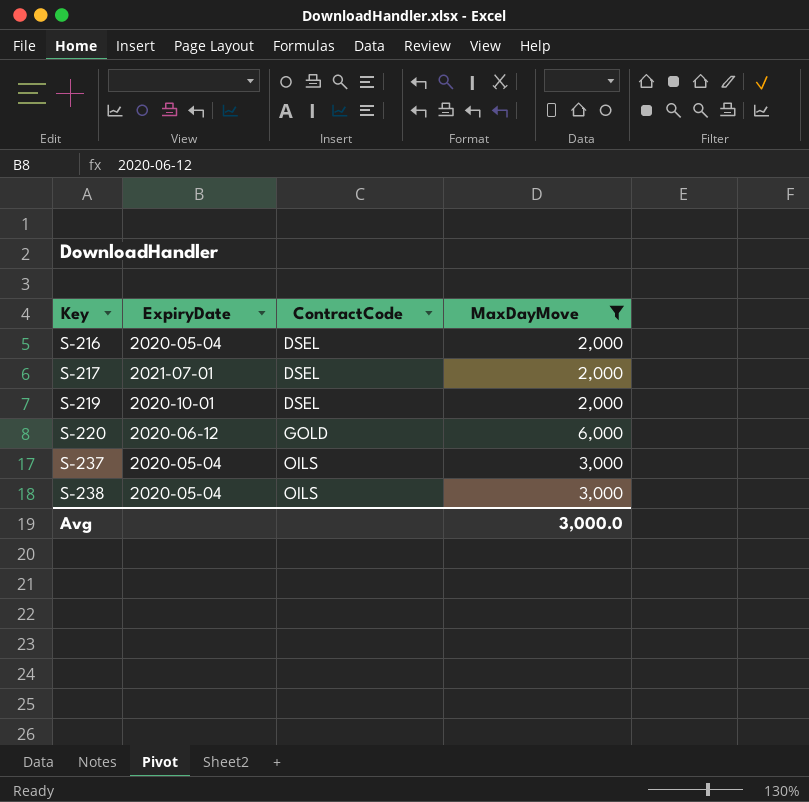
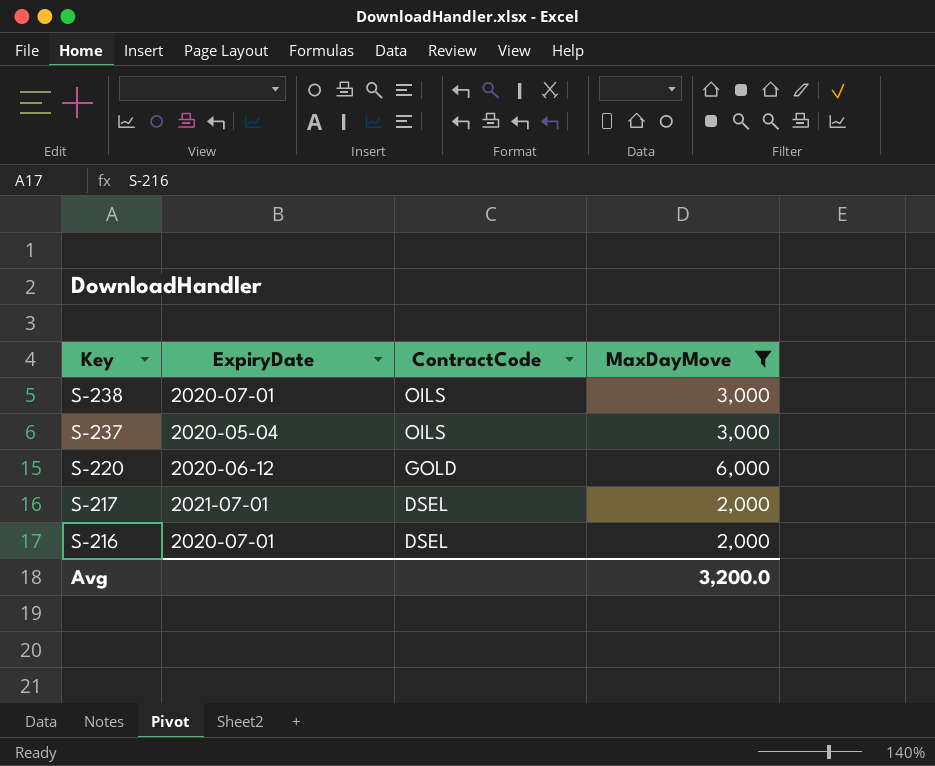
row order: Key ascending -> Key descending
row S-219: 2020-10-01 | DSEL | 2,000 -> none
S-238 | ExpiryDate: 2020-05-04 -> 2020-07-01
S-216 | ExpiryDate: 2020-05-04 -> 2020-07-01
Avg | MaxDayMove: 3,000.0 -> 3,200.0

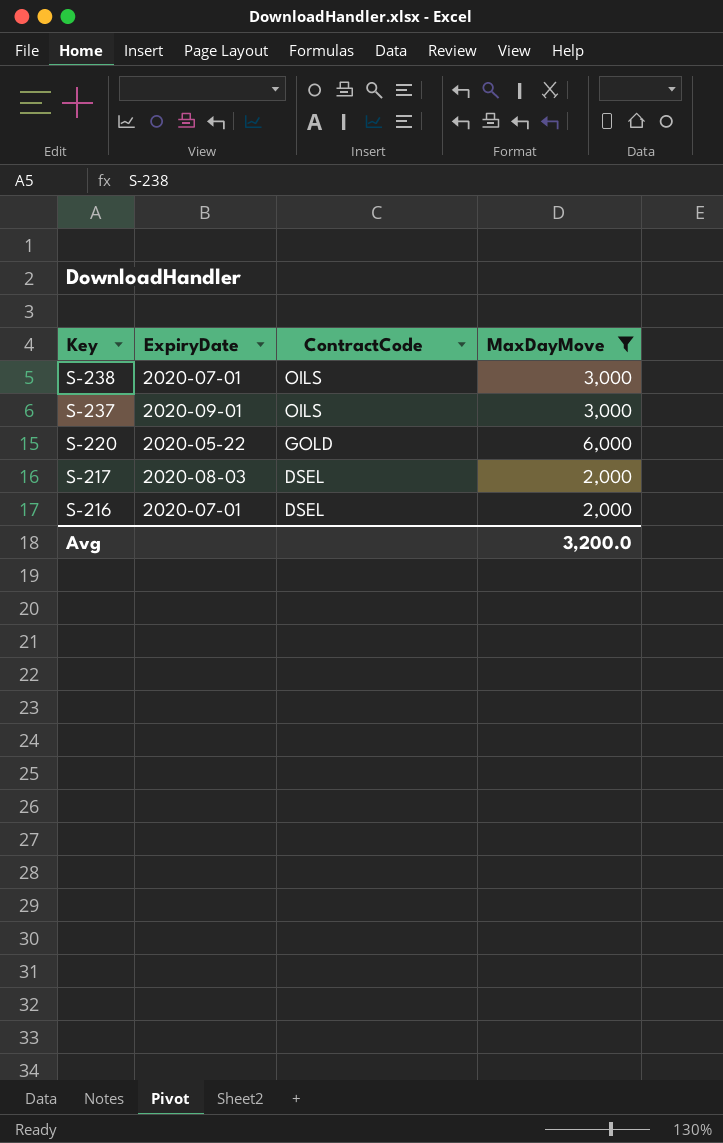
S-237 | ExpiryDate: 2020-05-04 -> 2020-09-01
S-220 | ExpiryDate: 2020-06-12 -> 2020-05-22
S-217 | ExpiryDate: 2021-07-01 -> 2020-08-03

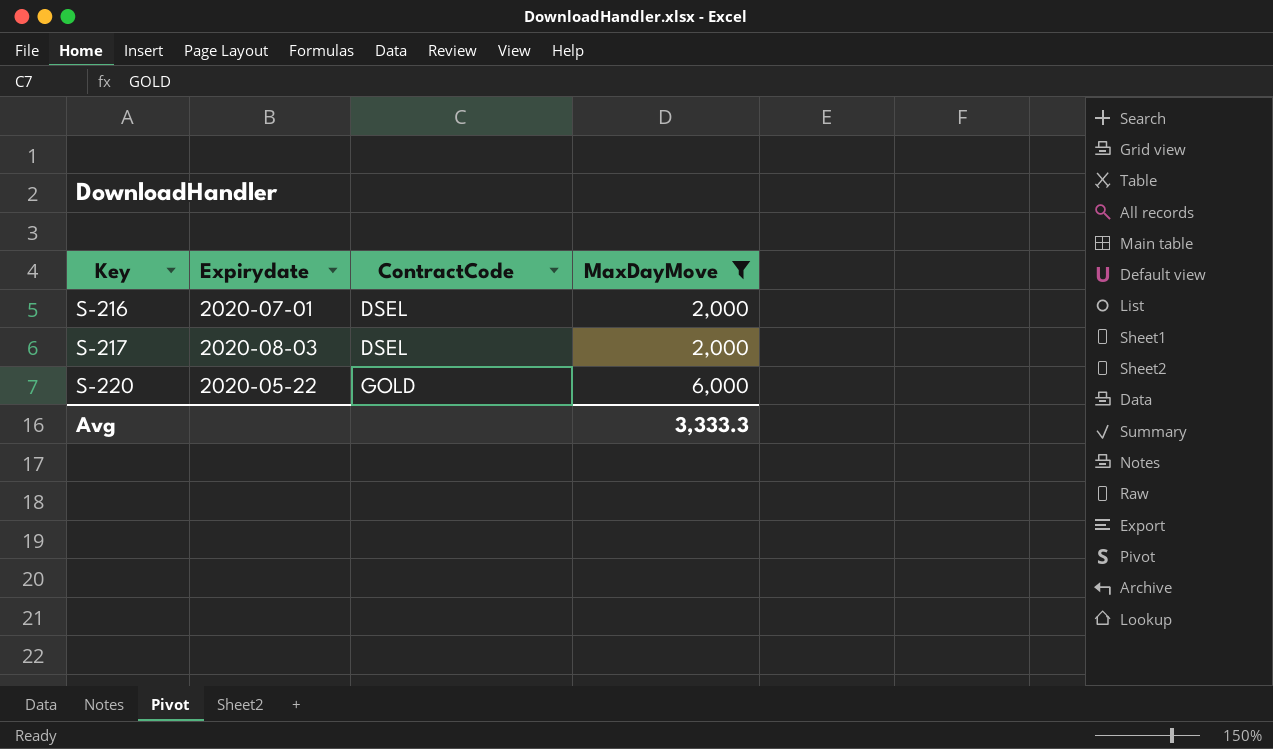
row order: Key descending -> Key ascending
column name: ExpiryDate -> Expirydate
row S-238: 2020-07-01 | OILS | 3,000 -> none
row S-237: 2020-09-01 | OILS | 3,000 -> none
Avg | MaxDayMove: 3,200.0 -> 3,333.3

